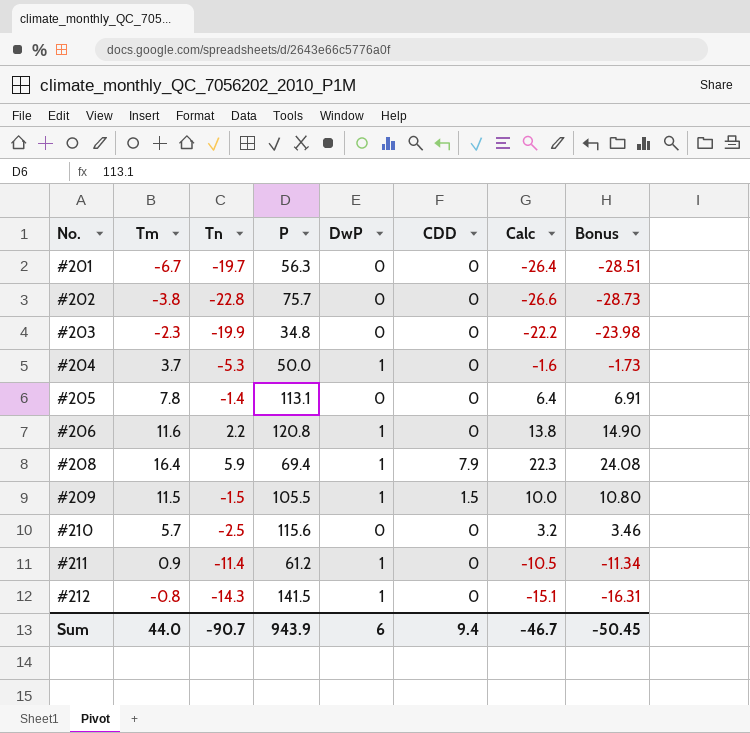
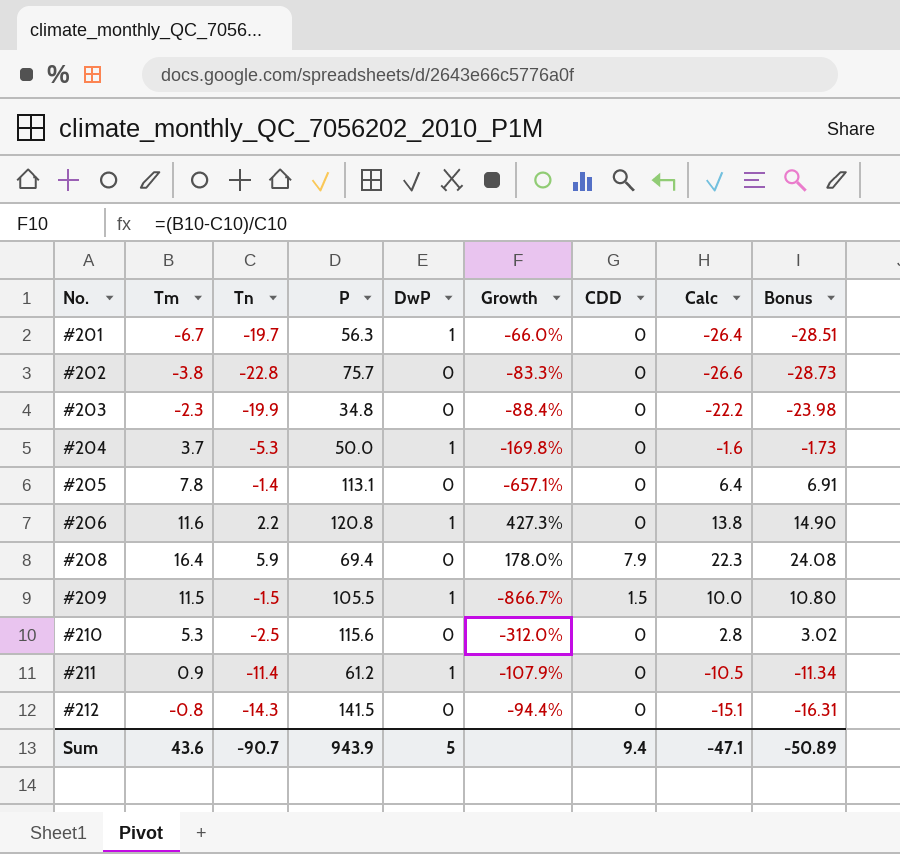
column Growth | formula: none -> ([Tm] - [Tn]) / [Tn]
#201 | DwP: 0 -> 1
#208 | DwP: 1 -> 0
#210 | Tm: 5.7 -> 5.3
#210 | Calc: 3.2 -> 2.8
#210 | Bonus: 3.46 -> 3.02
#212 | DwP: 1 -> 0
Sum | Tm: 44.0 -> 43.6
Sum | DwP: 6 -> 5
Sum | Calc: -46.7 -> -47.1
Sum | Bonus: -50.45 -> -50.89

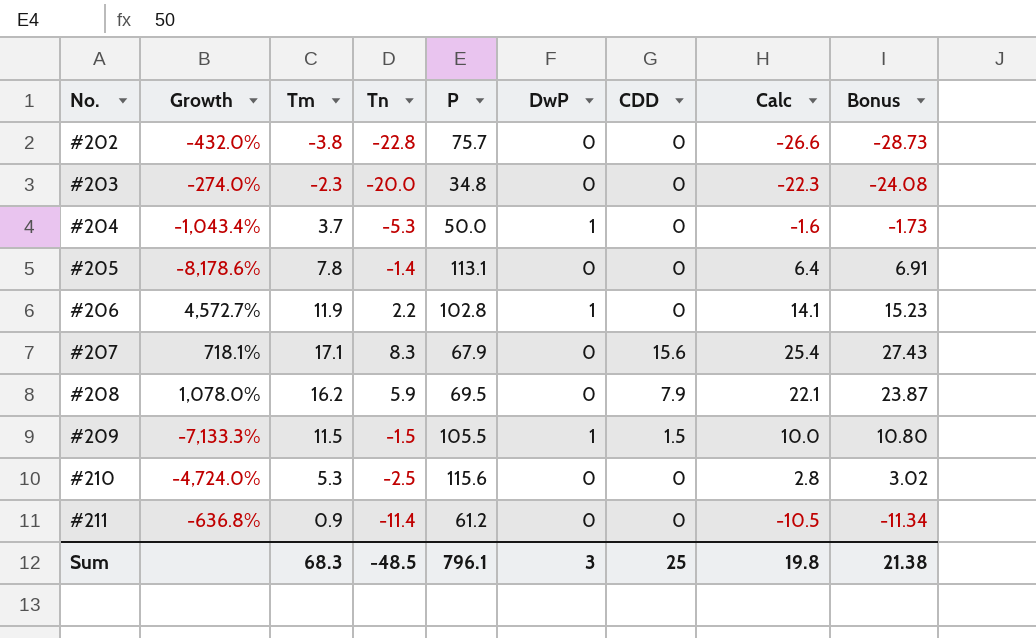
column Growth | formula: ([Tm] - [Tn]) / [Tn] -> ([P] - [Tn]) / [Tn]
column Growth | position: 6 -> 2
row #201: -6.7 | -19.7 | 56.3 | 1 | -66.0% | 0 | -26.4 | -28.51 -> none
row #212: -0.8 | -14.3 | 141.5 | 0 | -94.4% | 0 | -15.1 | -16.31 -> none
#203 | Tn: -19.9 -> -20.0
#203 | Calc: -22.2 -> -22.3
#203 | Bonus: -23.98 -> -24.08
#206 | Tm: 11.6 -> 11.9
#206 | P: 120.8 -> 102.8
#206 | Calc: 13.8 -> 14.1
#206 | Bonus: 14.90 -> 15.23
row #207: none -> 718.1% | 17.1 | 8.3 | 67.9 | 0 | 15.6 | 25.4 | 27.43
#208 | Tm: 16.4 -> 16.2
#208 | P: 69.4 -> 69.5
#208 | Calc: 22.3 -> 22.1
#208 | Bonus: 24.08 -> 23.87
#211 | DwP: 1 -> 0
Sum | Tm: 43.6 -> 68.3
Sum | Tn: -90.7 -> -48.5
Sum | P: 943.9 -> 796.1
Sum | DwP: 5 -> 3
Sum | CDD: 9.4 -> 25
Sum | Calc: -47.1 -> 19.8
Sum | Bonus: -50.89 -> 21.38

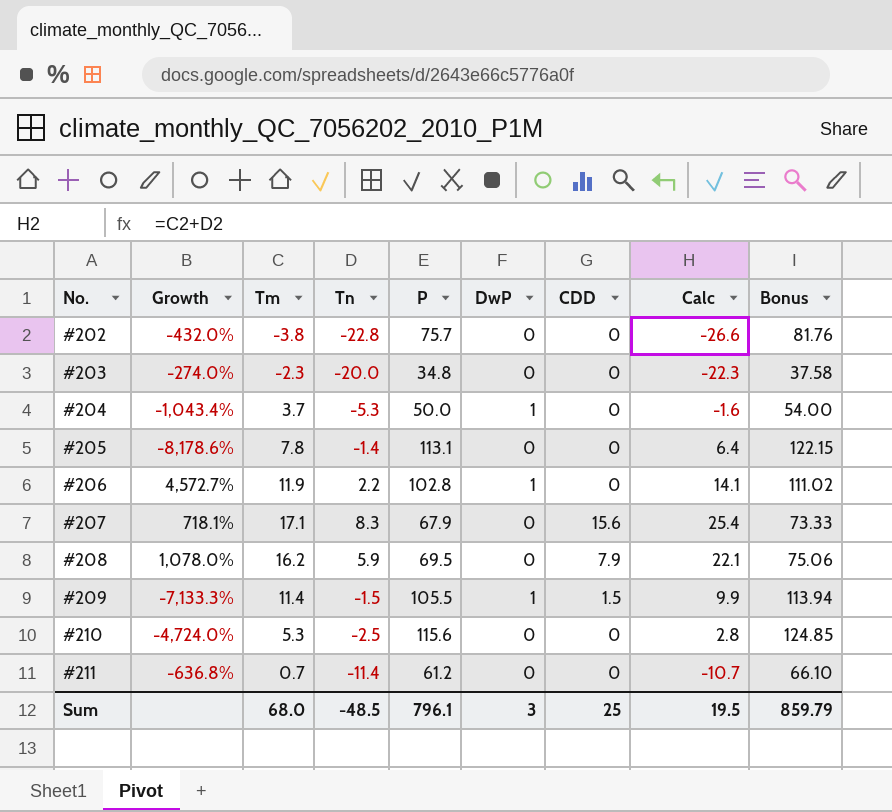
column Bonus | formula: [Calc] * 1.08 -> [P] * 1.08
#209 | Tm: 11.5 -> 11.4
#209 | Calc: 10.0 -> 9.9
#211 | Tm: 0.9 -> 0.7
#211 | Calc: -10.5 -> -10.7
Sum | Tm: 68.3 -> 68.0
Sum | Calc: 19.8 -> 19.5
Sum | Bonus: 21.38 -> 859.79

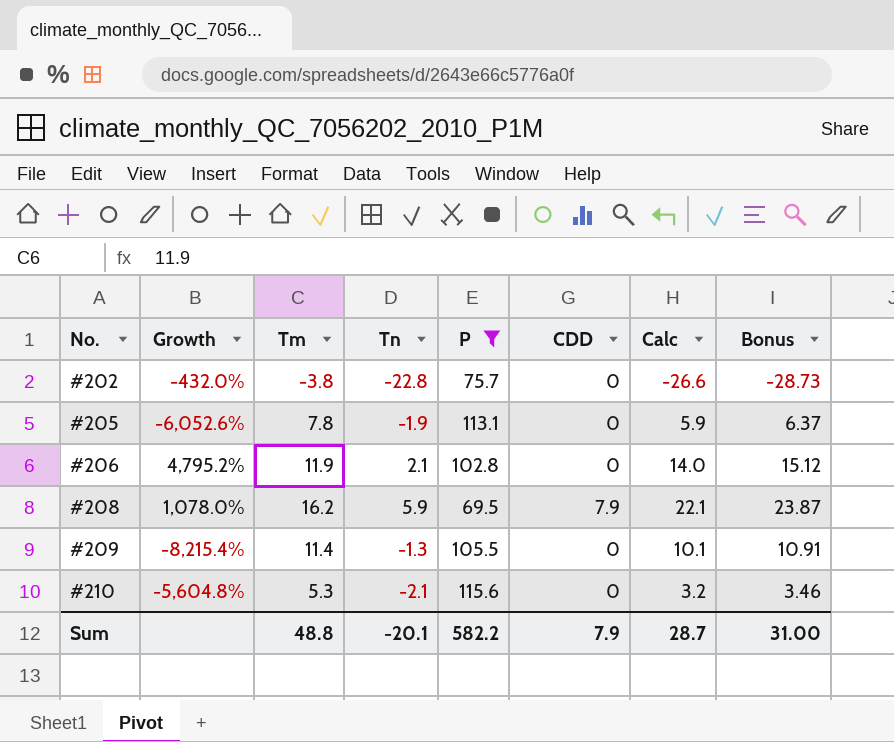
filter: none -> P >= 69.5
column DwP | position: 6 -> none
column Bonus | formula: [P] * 1.08 -> [Calc] * 1.08
#205 | Growth: -8,178.6% -> -6,052.6%
#205 | Tn: -1.4 -> -1.9
#205 | Calc: 6.4 -> 5.9
#206 | Growth: 4,572.7% -> 4,795.2%
#206 | Tn: 2.2 -> 2.1
#206 | Calc: 14.1 -> 14.0
#209 | Growth: -7,133.3% -> -8,215.4%
#209 | Tn: -1.5 -> -1.3
#209 | CDD: 1.5 -> 0
#209 | Calc: 9.9 -> 10.1
#210 | Growth: -4,724.0% -> -5,604.8%
#210 | Tn: -2.5 -> -2.1
#210 | Calc: 2.8 -> 3.2
Sum | Tm: 68.0 -> 48.8
Sum | Tn: -48.5 -> -20.1
Sum | P: 796.1 -> 582.2
Sum | CDD: 25 -> 7.9
Sum | Calc: 19.5 -> 28.7
Sum | Bonus: 859.79 -> 31.00

